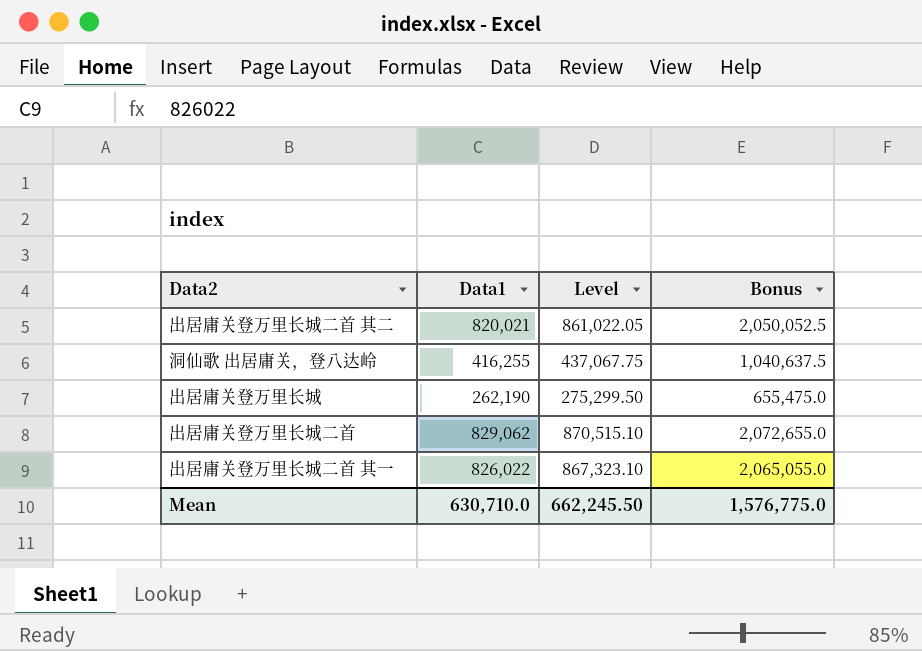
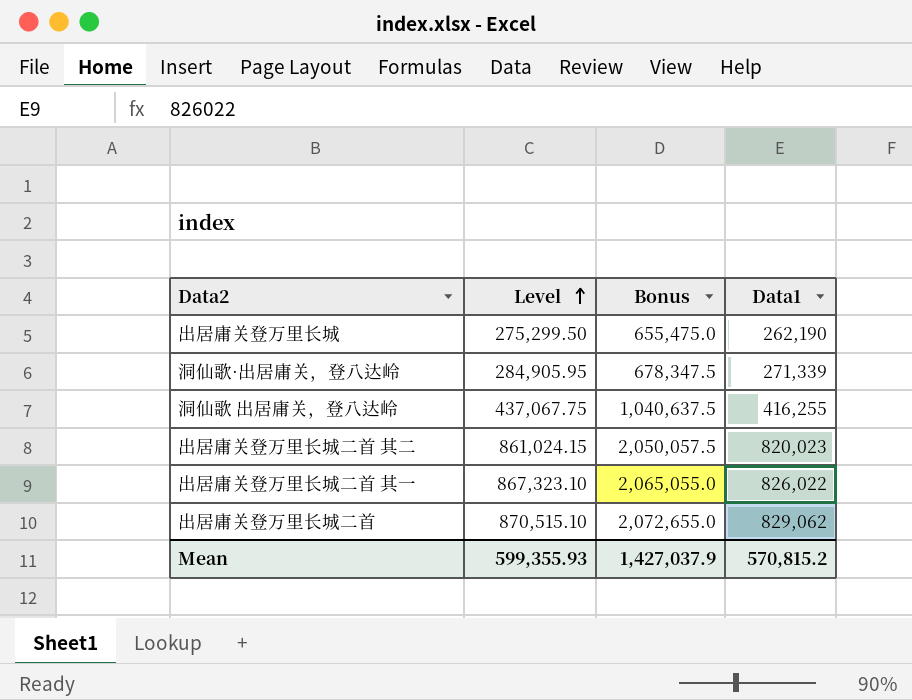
row order: none -> Level ascending
column Data1 | position: 2 -> 4
row 洞仙歌·出居庸关，登八达岭: none -> 284,905.95 | 678,347.5 | 271,339
出居庸关登万里长城二首 其二 | Level: 861,022.05 -> 861,024.15
出居庸关登万里长城二首 其二 | Bonus: 2,050,052.5 -> 2,050,057.5
出居庸关登万里长城二首 其二 | Data1: 820,021 -> 820,023
Mean | Level: 662,245.50 -> 599,355.93
Mean | Bonus: 1,576,775.0 -> 1,427,037.9
Mean | Data1: 630,710.0 -> 570,815.2

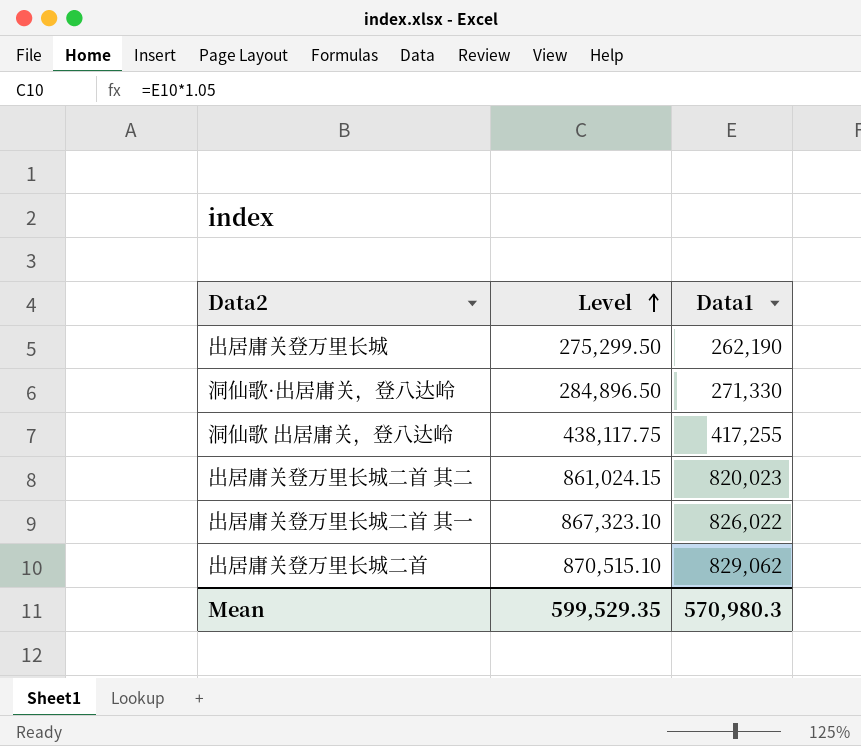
column Bonus | formula: [Data1] * 2.5 -> none
洞仙歌·出居庸关，登八达岭 | Level: 284,905.95 -> 284,896.50
洞仙歌·出居庸关，登八达岭 | Data1: 271,339 -> 271,330
洞仙歌 出居庸关，登八达岭 | Level: 437,067.75 -> 438,117.75
洞仙歌 出居庸关，登八达岭 | Data1: 416,255 -> 417,255
Mean | Level: 599,355.93 -> 599,529.35
Mean | Data1: 570,815.2 -> 570,980.3

